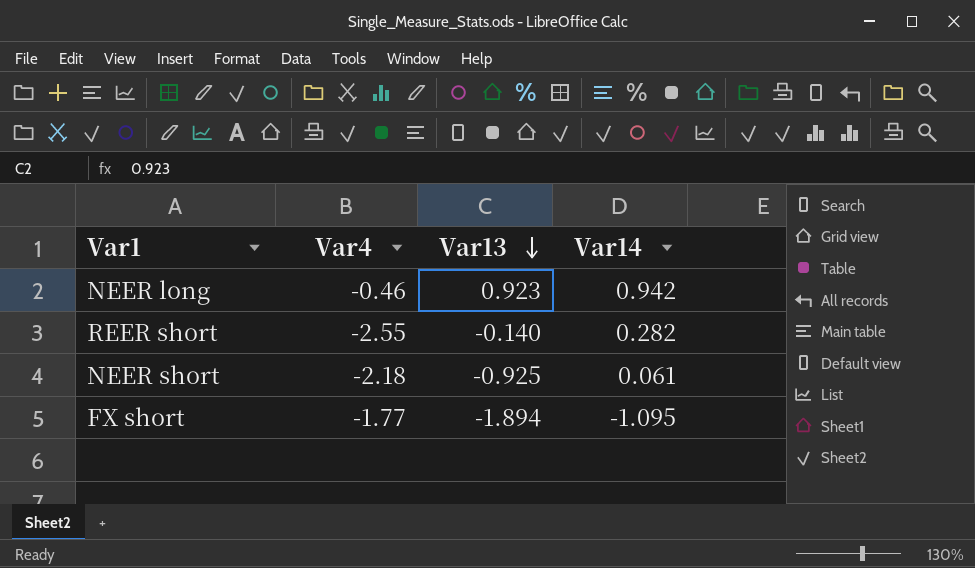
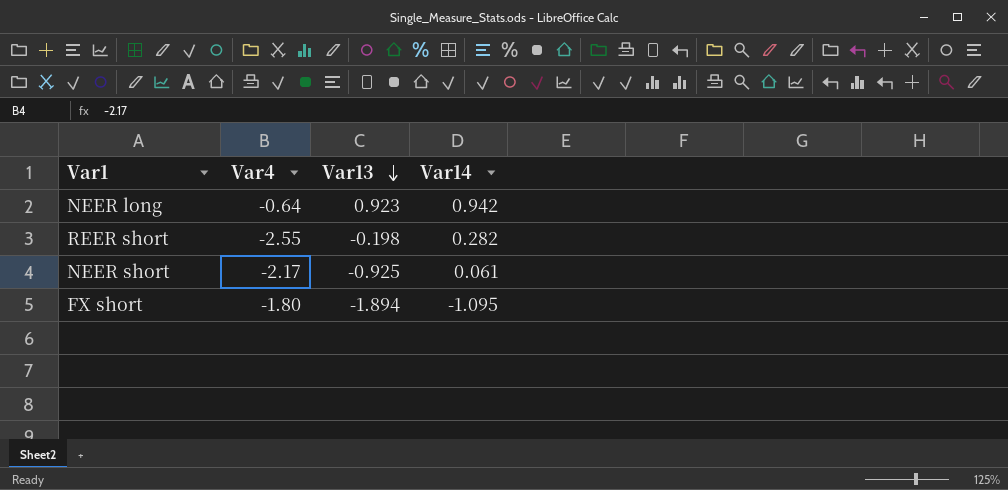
NEER long | Var4: -0.46 -> -0.64
REER short | Var13: -0.140 -> -0.198
NEER short | Var4: -2.18 -> -2.17
FX short | Var4: -1.77 -> -1.80

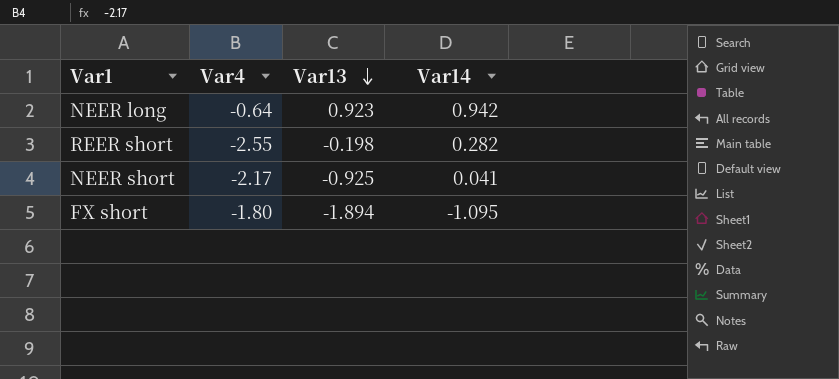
NEER short | Var14: 0.061 -> 0.041

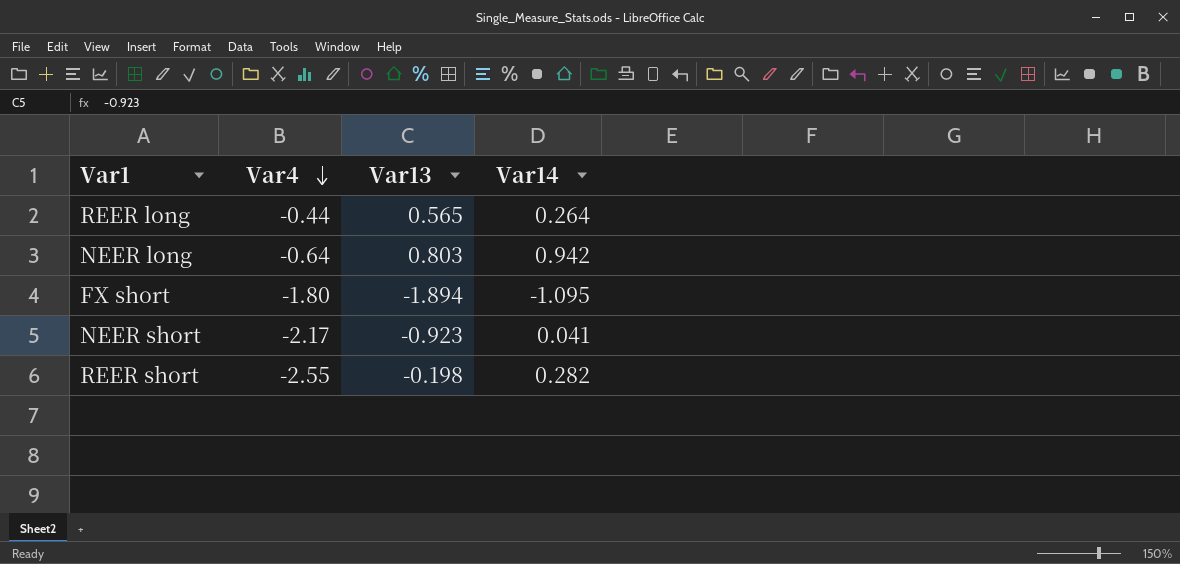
row order: Var13 descending -> Var4 descending
row REER long: none -> -0.44 | 0.565 | 0.264
NEER long | Var13: 0.923 -> 0.803
NEER short | Var13: -0.925 -> -0.923

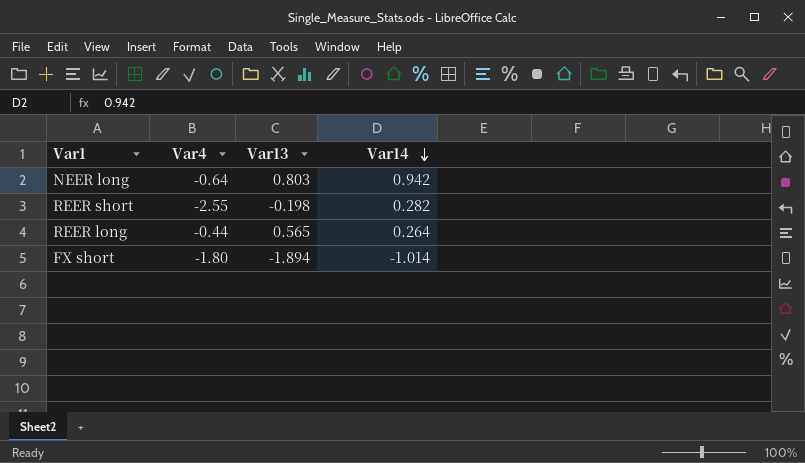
row order: Var4 descending -> Var14 descending
row NEER short: -2.17 | -0.923 | 0.041 -> none
FX short | Var14: -1.095 -> -1.014

